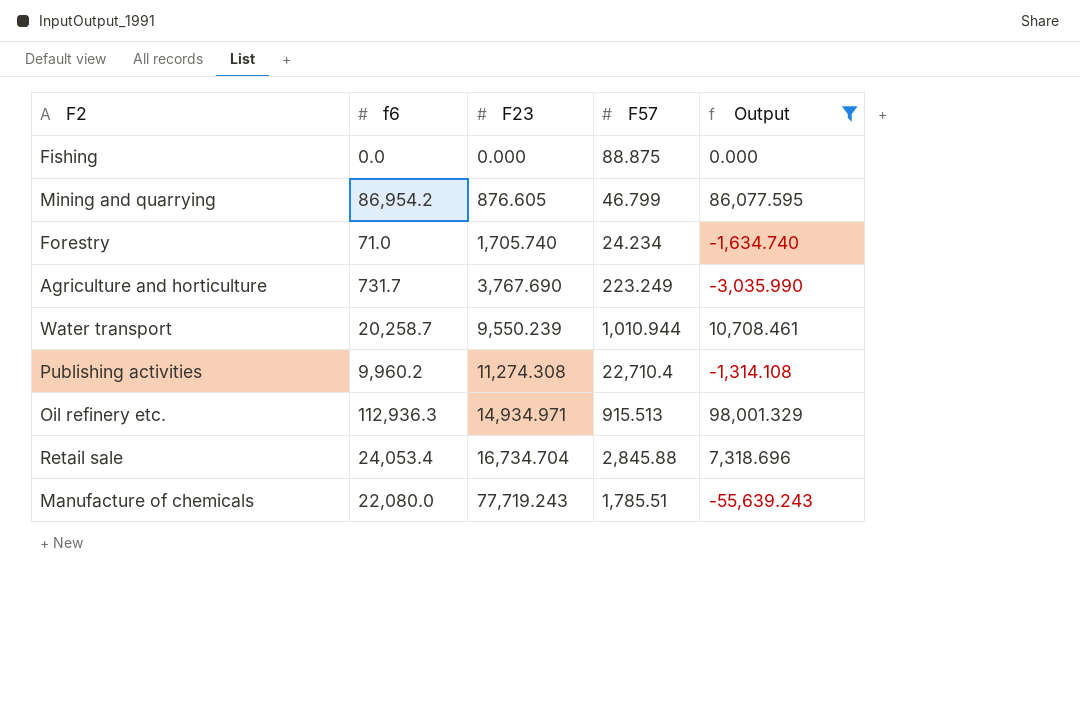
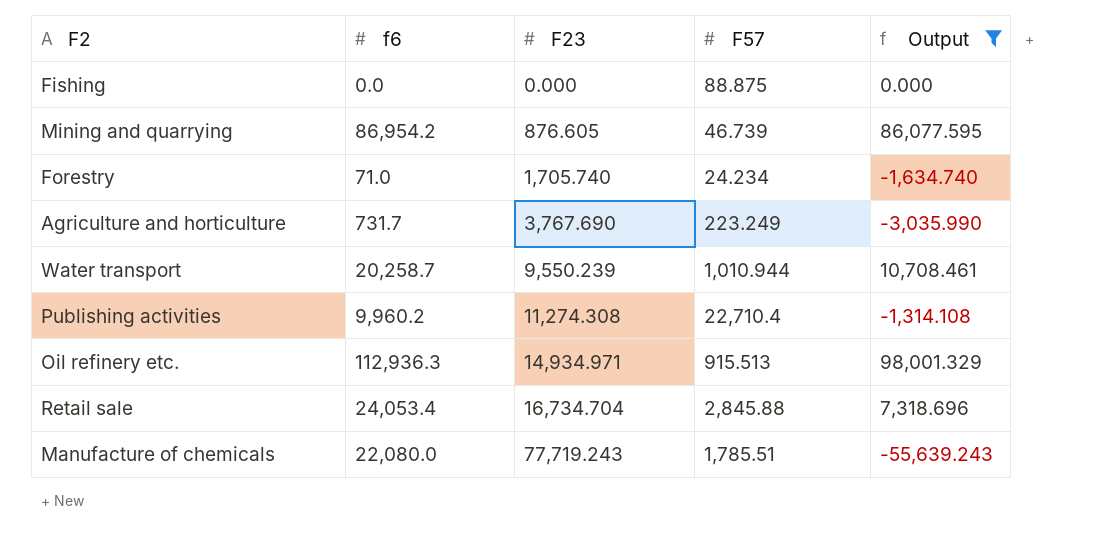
Mining and quarrying | F57: 46.799 -> 46.739

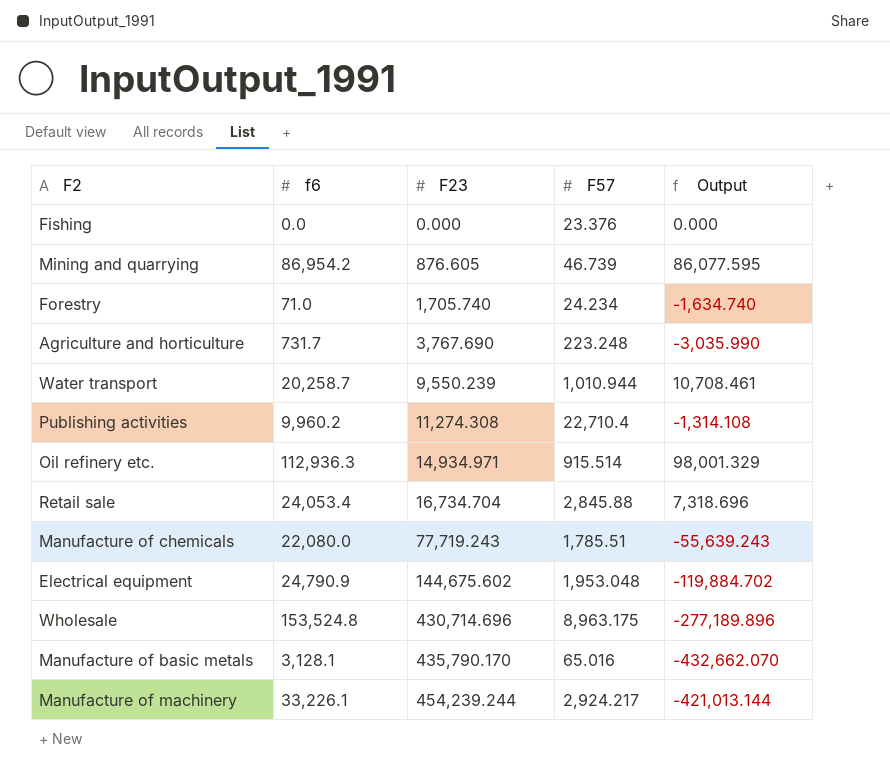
filter: Output >= -55,639.243 -> none
Fishing | F57: 88.875 -> 23.376
Agriculture and horticulture | F57: 223.249 -> 223.248
Oil refinery etc. | F57: 915.513 -> 915.514

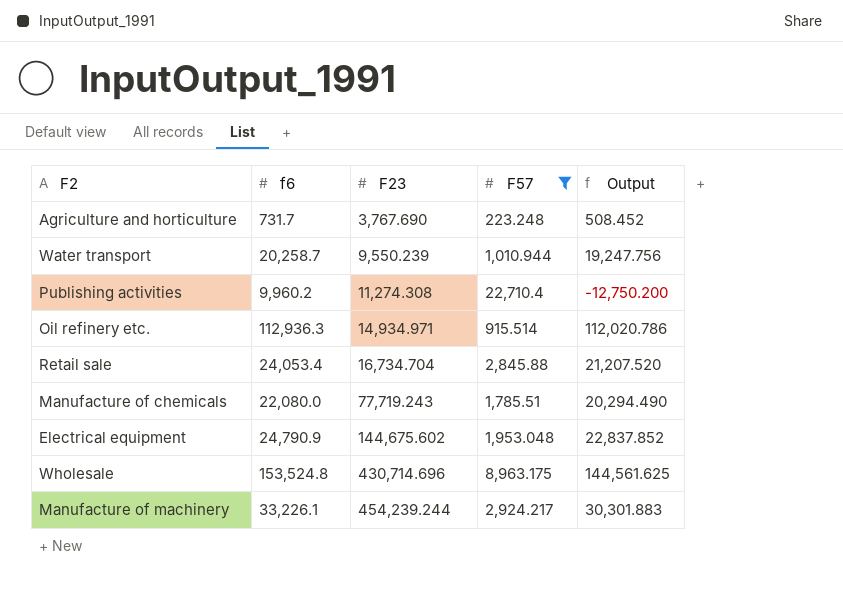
filter: none -> F57 >= 223.248
column Output | formula: [f6] - [F23] -> [f6] - [F57]

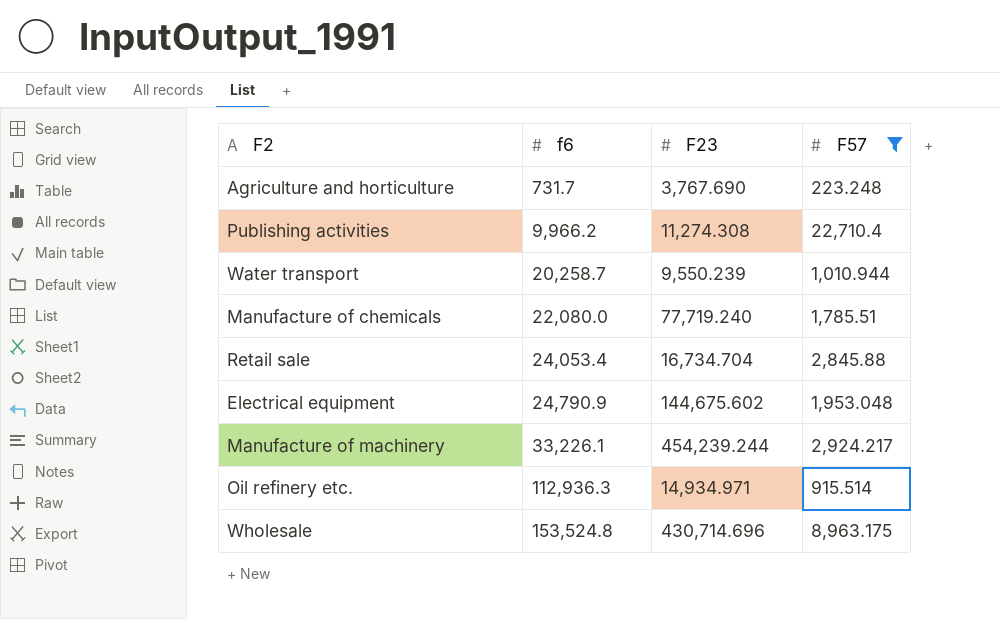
row order: F23 ascending -> f6 ascending
column Output | formula: [f6] - [F57] -> none
Publishing activities | f6: 9,960.2 -> 9,966.2
Manufacture of chemicals | F23: 77,719.243 -> 77,719.240

